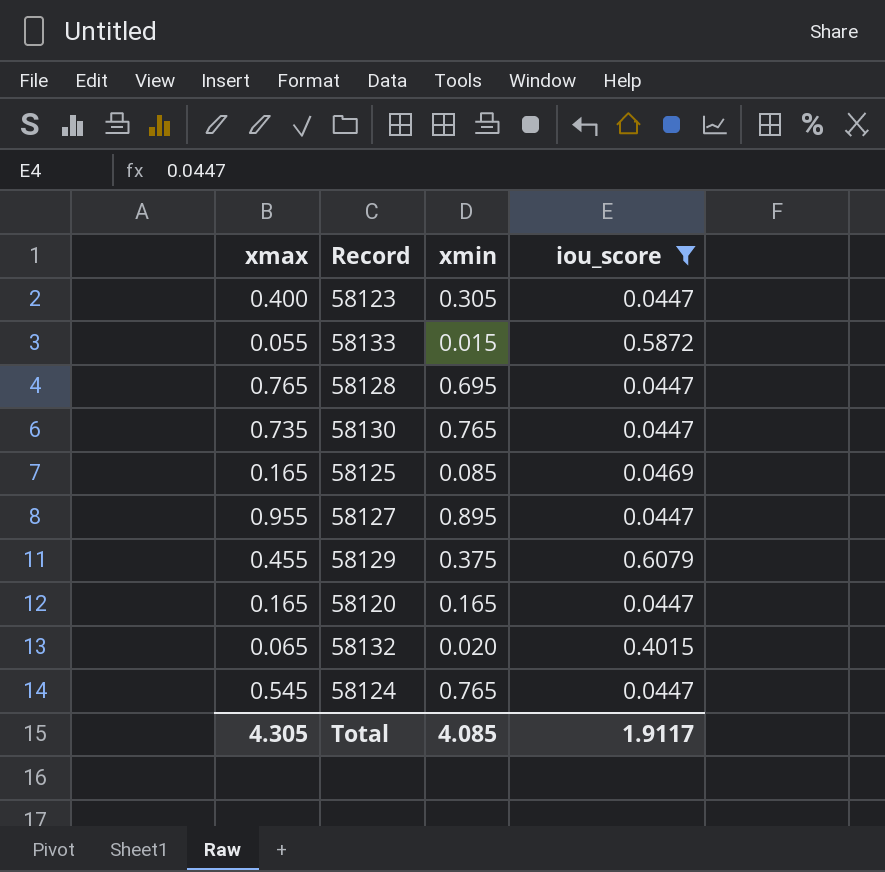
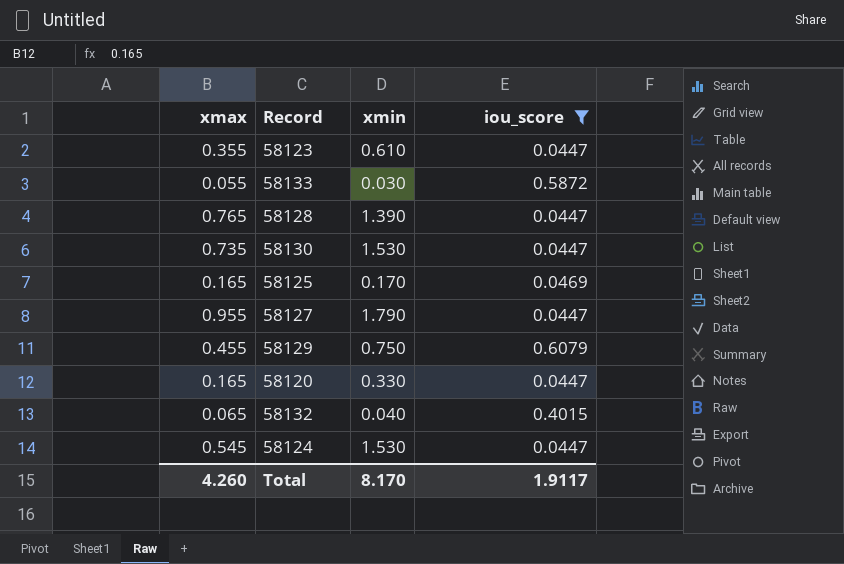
58123 | xmax: 0.400 -> 0.355
58123 | xmin: 0.305 -> 0.610
58133 | xmin: 0.015 -> 0.030
58128 | xmin: 0.695 -> 1.390
58130 | xmin: 0.765 -> 1.530
58125 | xmin: 0.085 -> 0.170
58127 | xmin: 0.895 -> 1.790
58129 | xmin: 0.375 -> 0.750
58120 | xmin: 0.165 -> 0.330
58132 | xmin: 0.020 -> 0.040
58124 | xmin: 0.765 -> 1.530
Total | xmax: 4.305 -> 4.260
Total | xmin: 4.085 -> 8.170

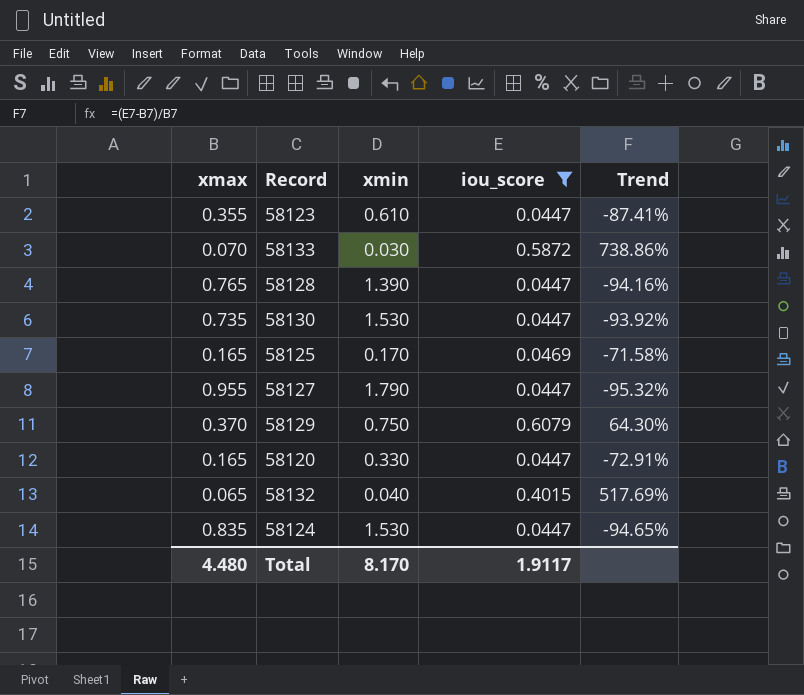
column Trend | formula: none -> ([iou_score] - [xmax]) / [xmax]
58133 | xmax: 0.055 -> 0.070
58129 | xmax: 0.455 -> 0.370
58124 | xmax: 0.545 -> 0.835
Total | xmax: 4.260 -> 4.480

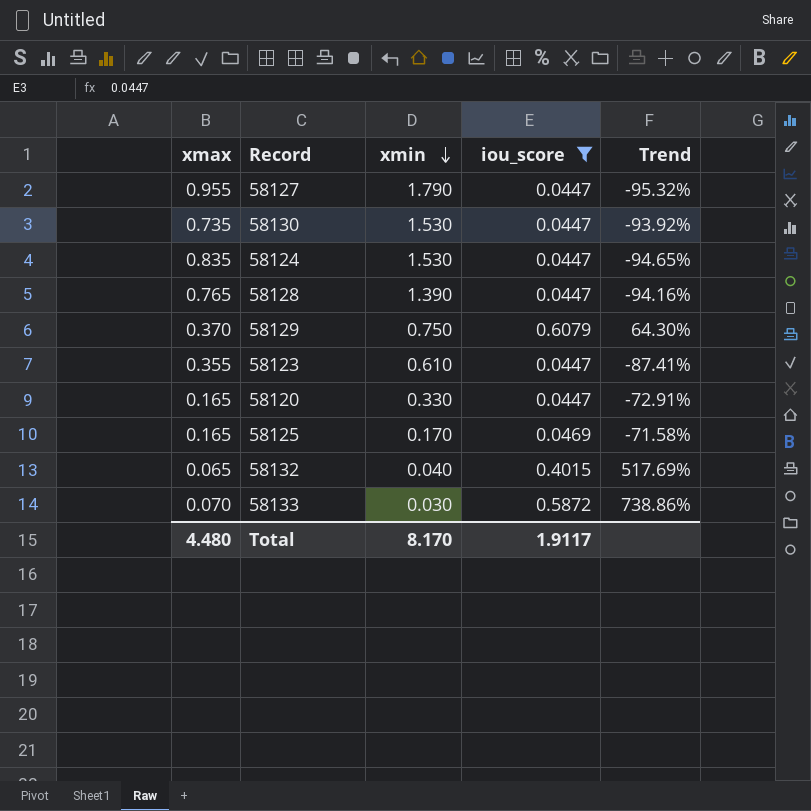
row order: none -> xmin descending

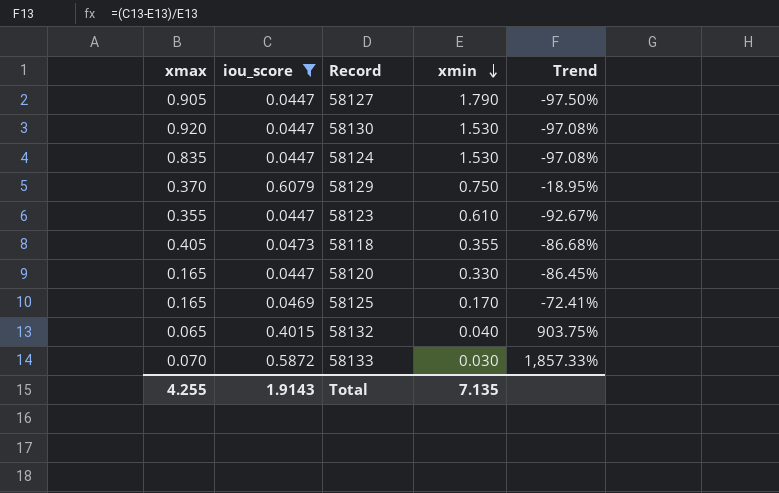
column iou_score | position: 4 -> 2
column Trend | formula: ([iou_score] - [xmax]) / [xmax] -> ([iou_score] - [xmin]) / [xmin]
row 58128: 0.765 | 1.390 | 0.0447 | -94.16% -> none
58127 | xmax: 0.955 -> 0.905
58130 | xmax: 0.735 -> 0.920
row 58118: none -> 0.405 | 0.0473 | 0.355 | -86.68%
Total | xmax: 4.480 -> 4.255
Total | iou_score: 1.9117 -> 1.9143
Total | xmin: 8.170 -> 7.135

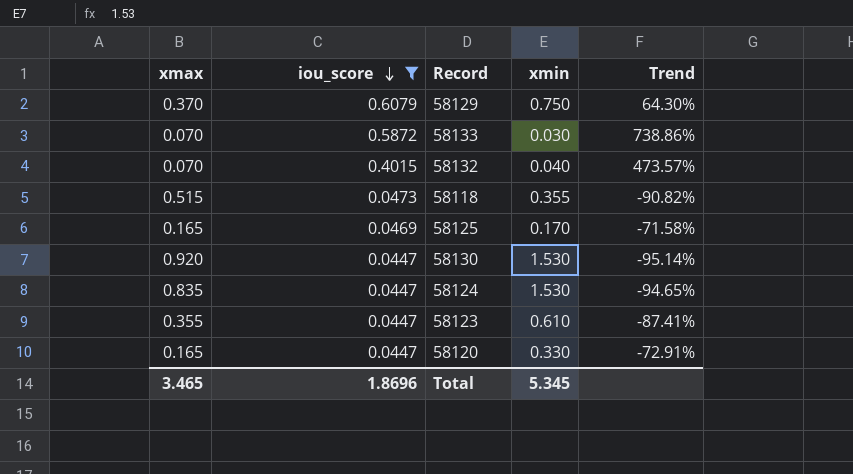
row order: xmin descending -> iou_score descending
column Trend | formula: ([iou_score] - [xmin]) / [xmin] -> ([iou_score] - [xmax]) / [xmax]
row 58127: 0.905 | 0.0447 | 1.790 | -97.50% -> none
58132 | xmax: 0.065 -> 0.070
58118 | xmax: 0.405 -> 0.515
Total | xmax: 4.255 -> 3.465
Total | iou_score: 1.9143 -> 1.8696
Total | xmin: 7.135 -> 5.345

